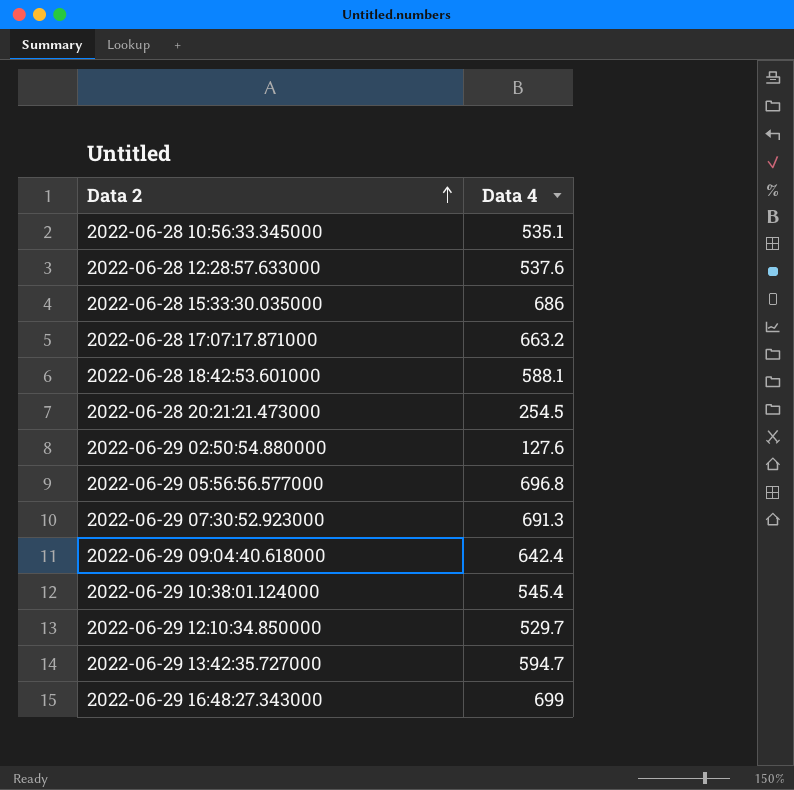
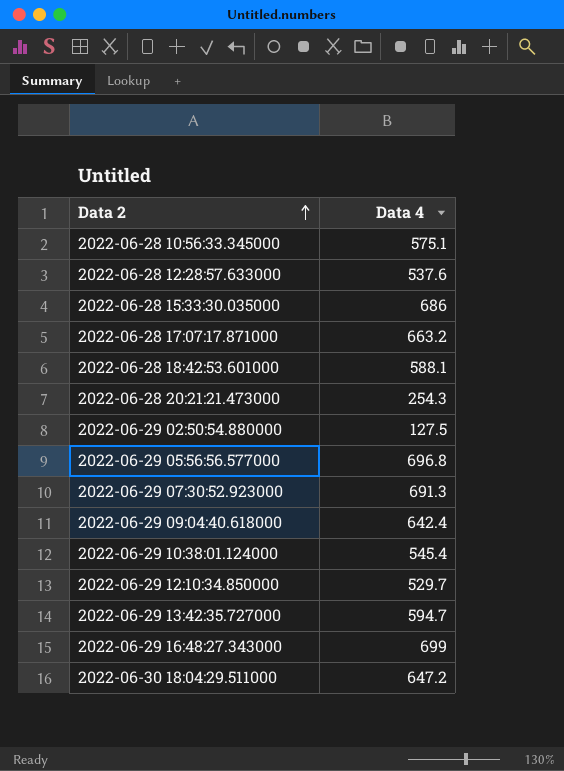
2022-06-28 10:56:33.345000 | Data 4: 535.1 -> 575.1
2022-06-28 20:21:21.473000 | Data 4: 254.5 -> 254.3
2022-06-29 02:50:54.880000 | Data 4: 127.6 -> 127.5
row 2022-06-30 18:04:29.511000: none -> 647.2

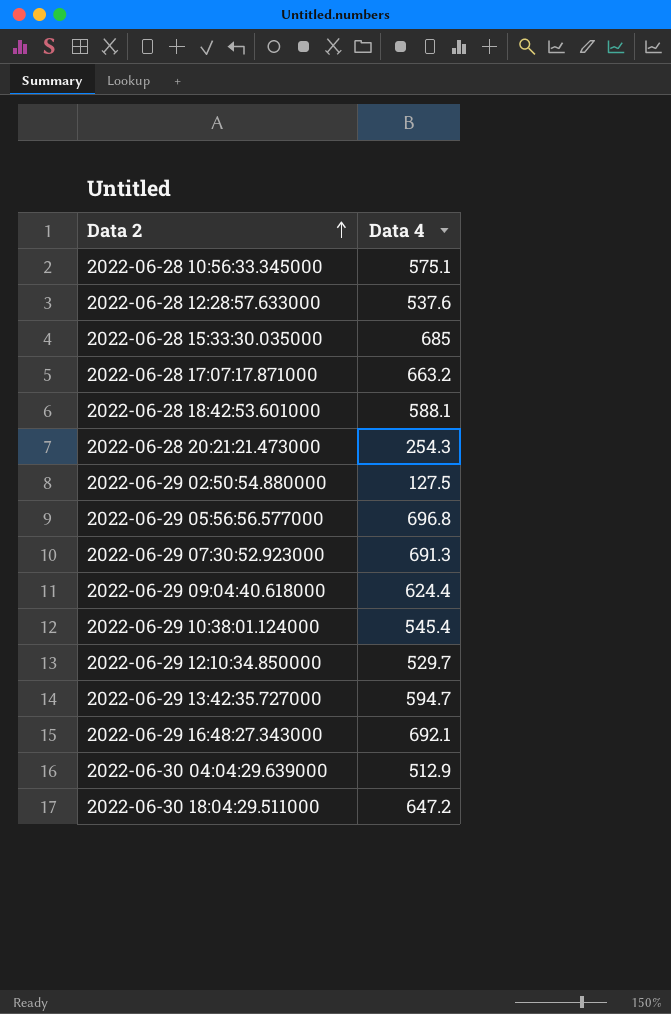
2022-06-28 15:33:30.035000 | Data 4: 686 -> 685
2022-06-29 09:04:40.618000 | Data 4: 642.4 -> 624.4
2022-06-29 16:48:27.343000 | Data 4: 699 -> 692.1
row 2022-06-30 04:04:29.639000: none -> 512.9

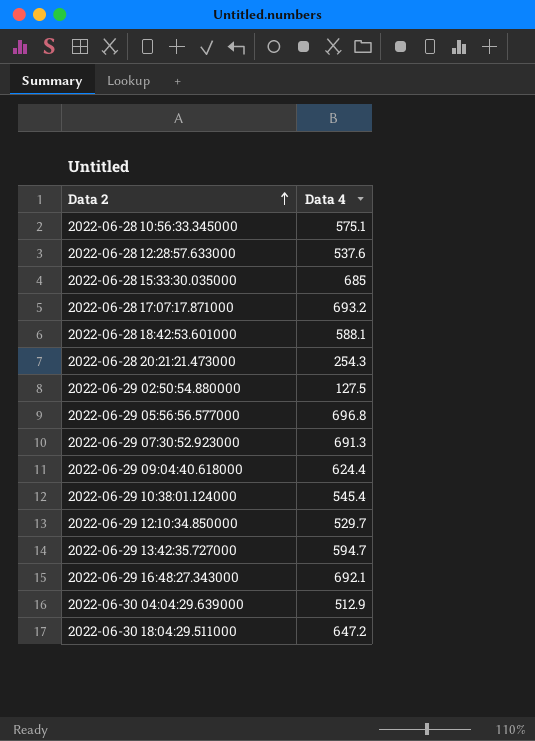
2022-06-28 17:07:17.871000 | Data 4: 663.2 -> 693.2

